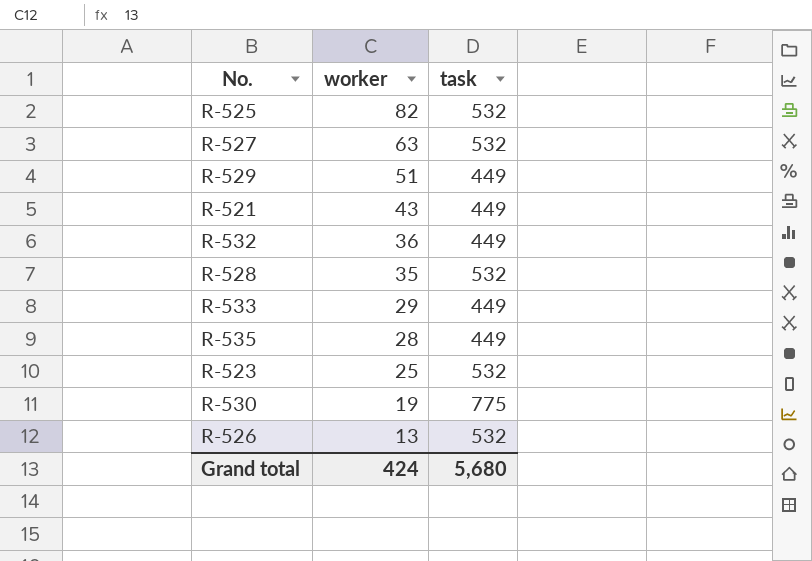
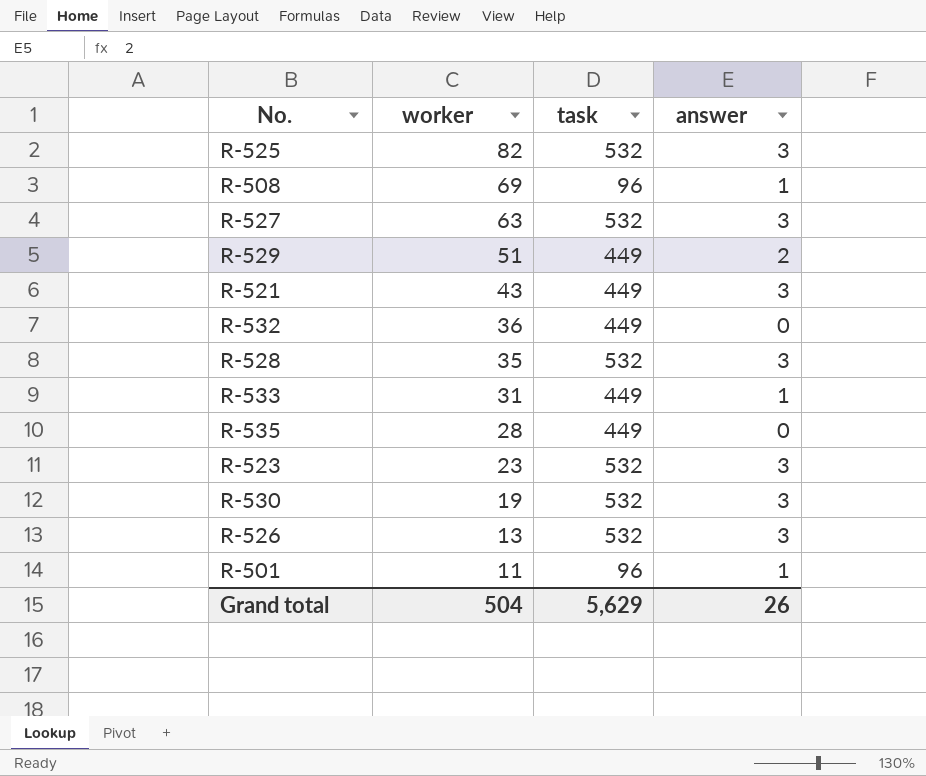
column answer | position: none -> 4
row R-508: none -> 69 | 96 | 1
R-533 | worker: 29 -> 31
R-523 | worker: 25 -> 23
R-530 | task: 775 -> 532
row R-501: none -> 11 | 96 | 1
Grand total | worker: 424 -> 504
Grand total | task: 5,680 -> 5,629

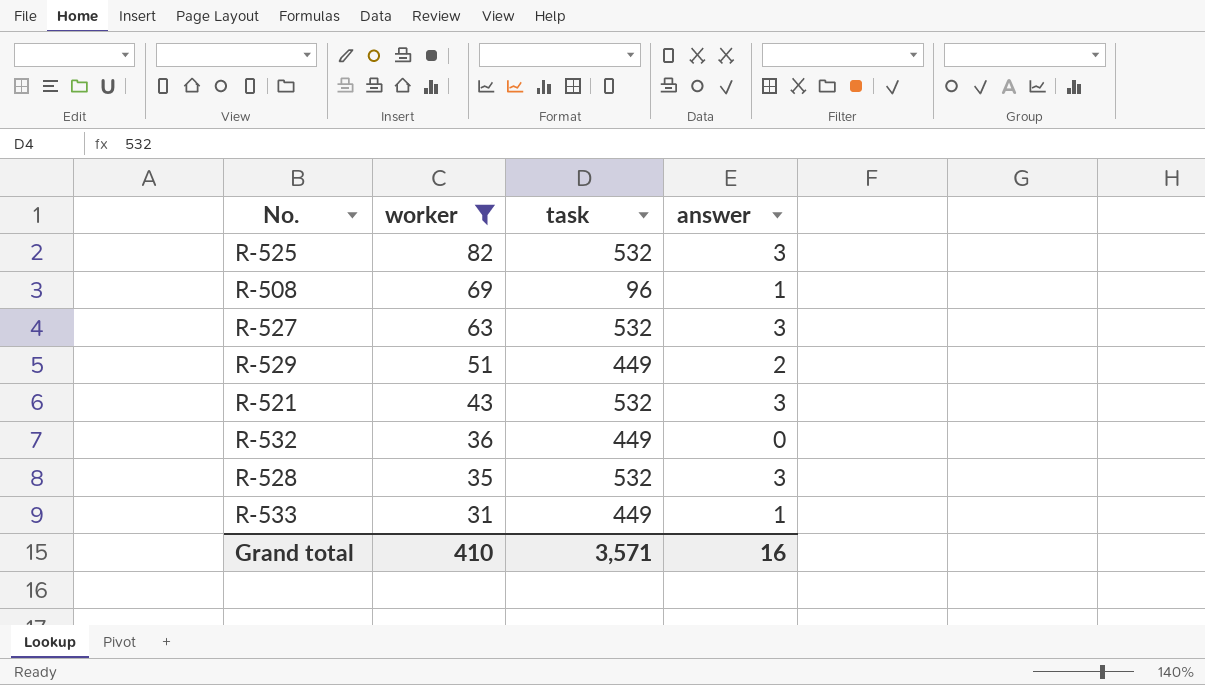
filter: none -> worker >= 31
R-521 | task: 449 -> 532
Grand total | worker: 504 -> 410
Grand total | task: 5,629 -> 3,571
Grand total | answer: 26 -> 16

